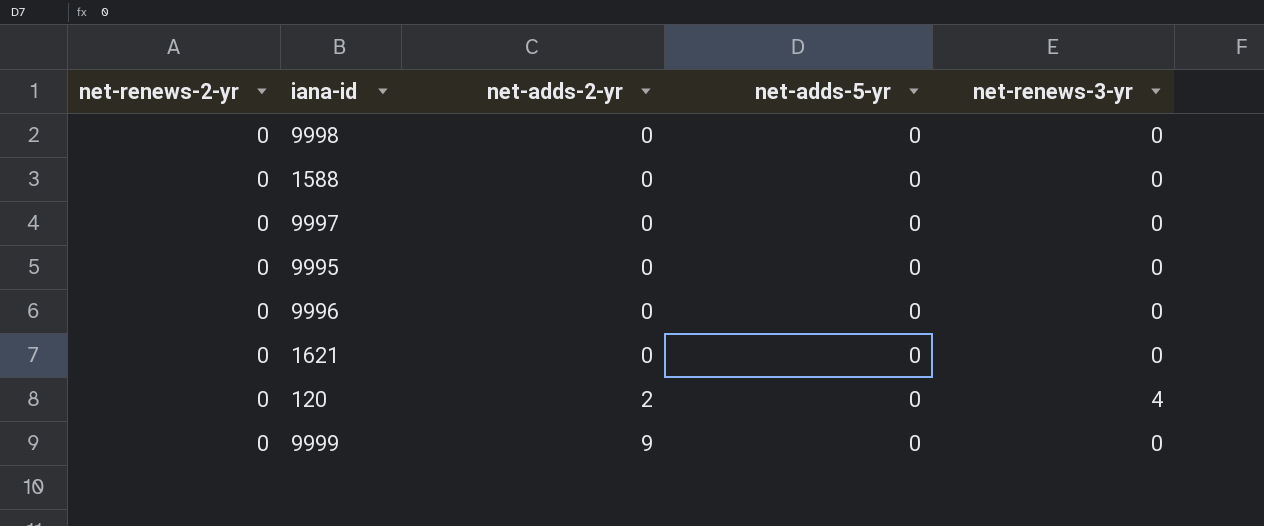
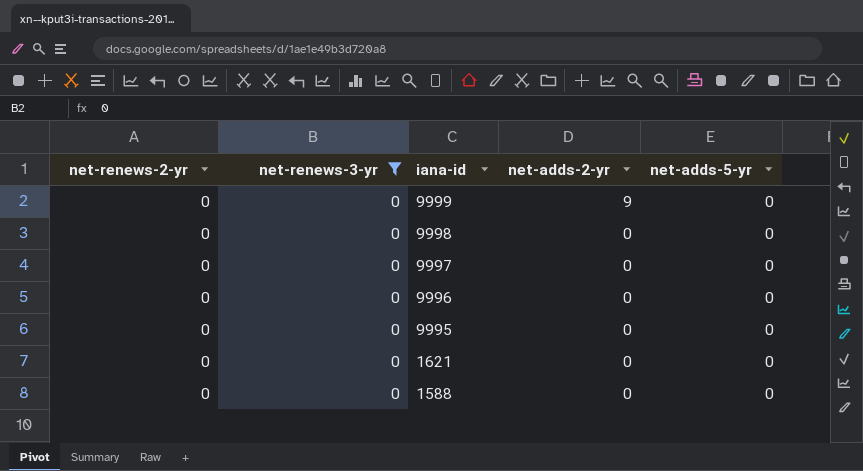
filter: none -> net-renews-3-yr = 0
row order: net-adds-2-yr ascending -> iana-id descending
column net-renews-3-yr | position: 5 -> 2

